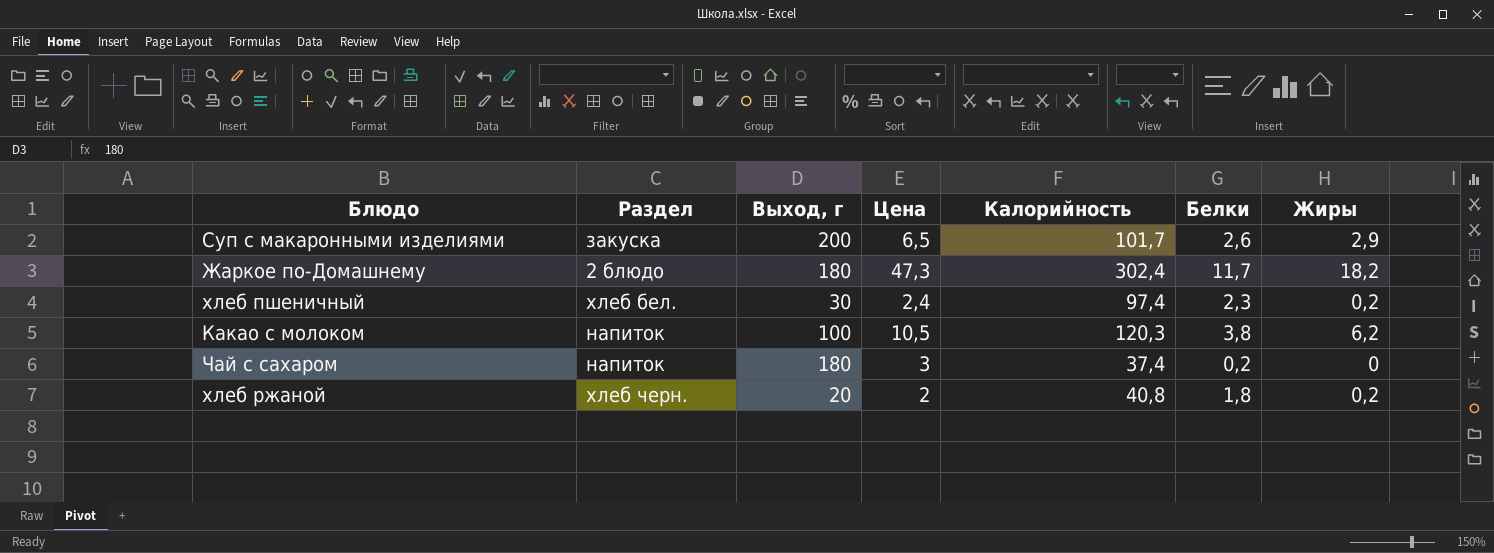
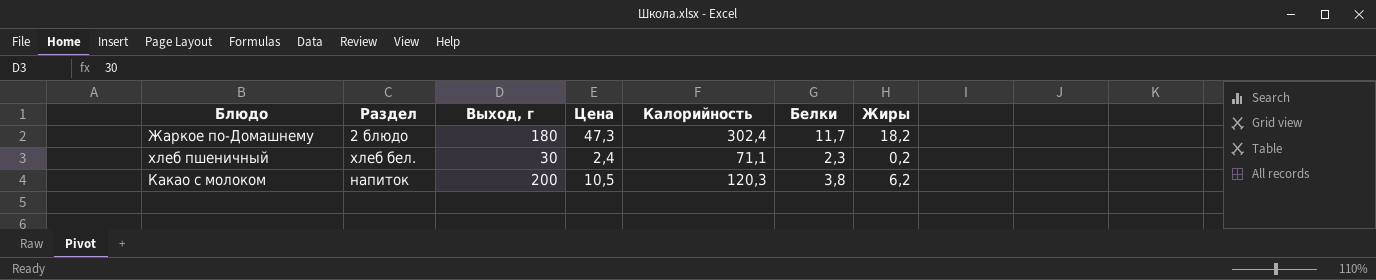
row Суп с макаронными изделиями: закуска | 200 | 6,5 | 101,7 | 2,6 | 2,9 -> none
row Чай с сахаром: напиток | 180 | 3 | 37,4 | 0,2 | 0 -> none
row хлеб ржаной: хлеб черн. | 20 | 2 | 40,8 | 1,8 | 0,2 -> none
хлеб пшеничный | Калорийность: 97,4 -> 71,1
Какао с молоком | Выход, г: 100 -> 200

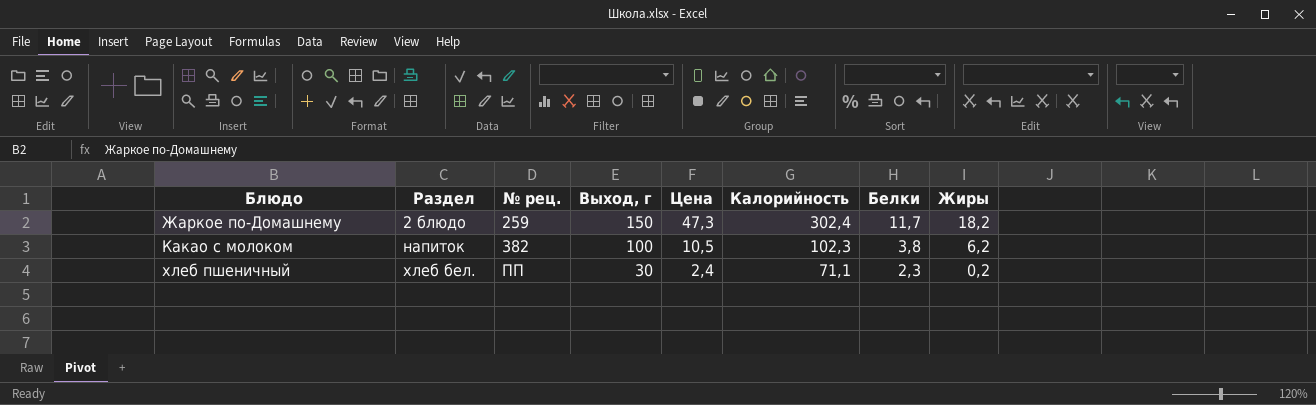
row order: none -> Блюдо ascending
column № рец. | position: none -> 3
Жаркое по-Домашнему | Выход, г: 180 -> 150
Какао с молоком | Выход, г: 200 -> 100
Какао с молоком | Калорийность: 120,3 -> 102,3

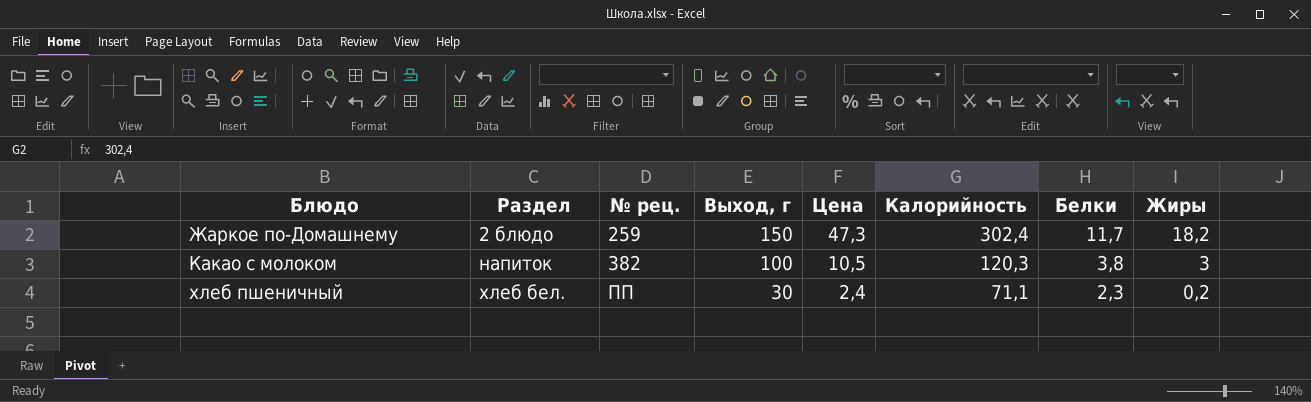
Какао с молоком | Калорийность: 102,3 -> 120,3
Какао с молоком | Жиры: 6,2 -> 3

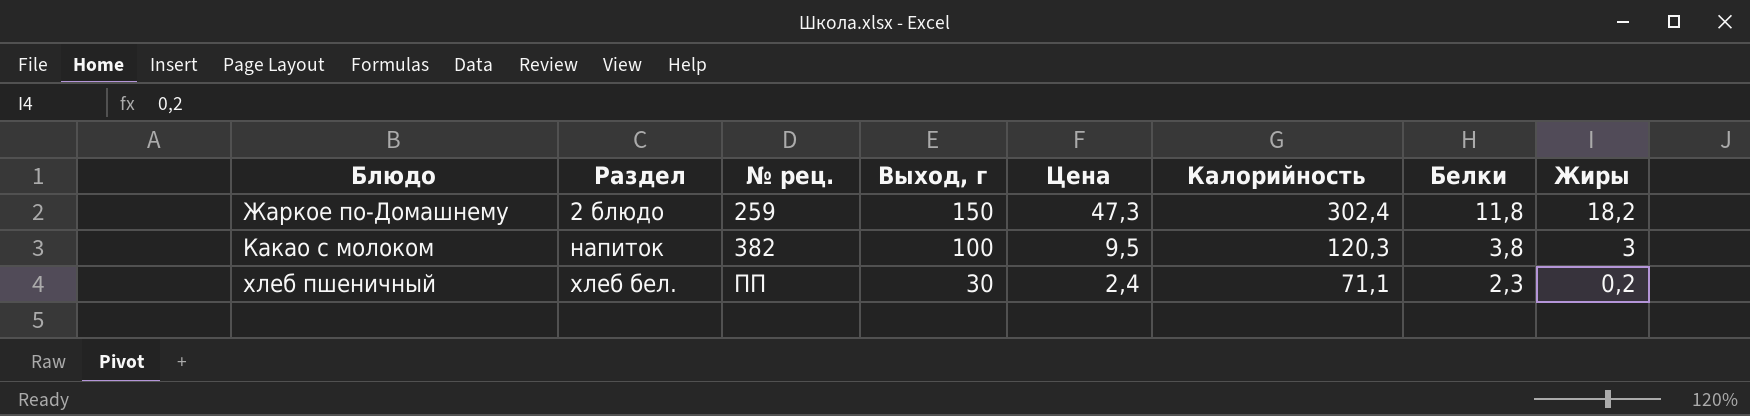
Жаркое по-Домашнему | Белки: 11,7 -> 11,8
Какао с молоком | Цена: 10,5 -> 9,5

